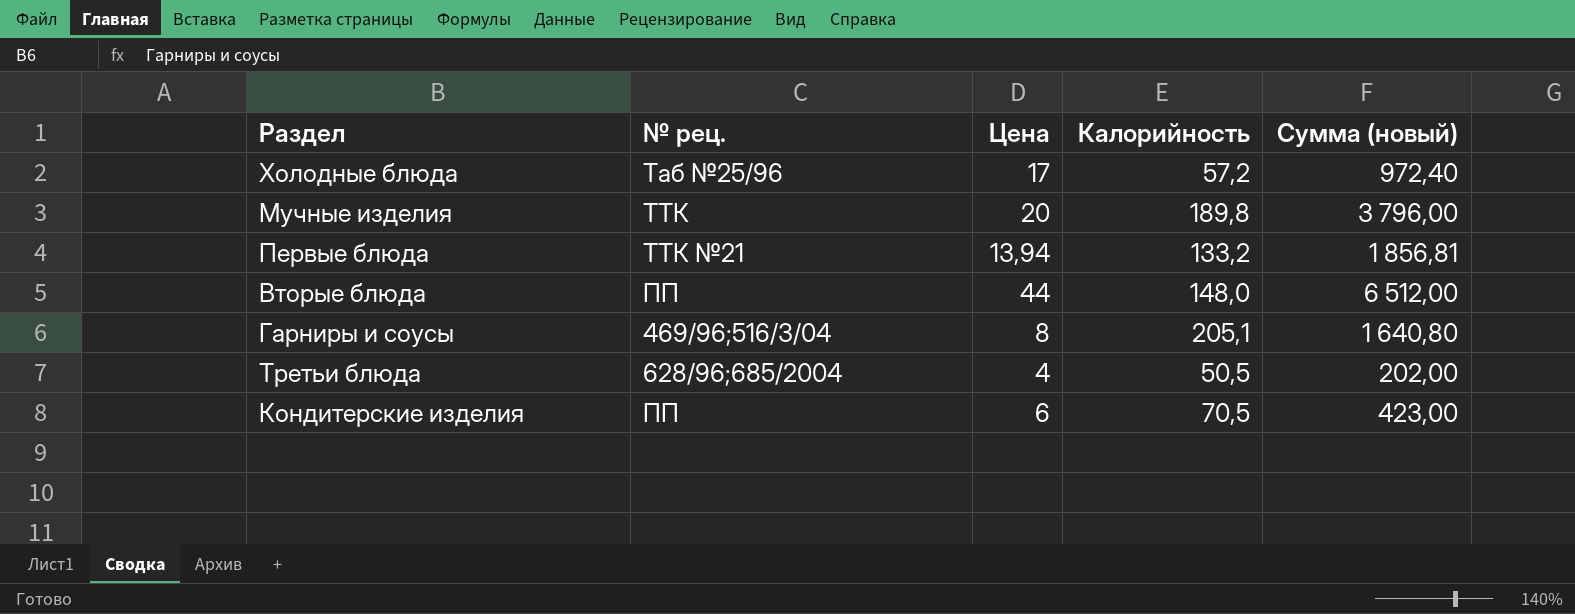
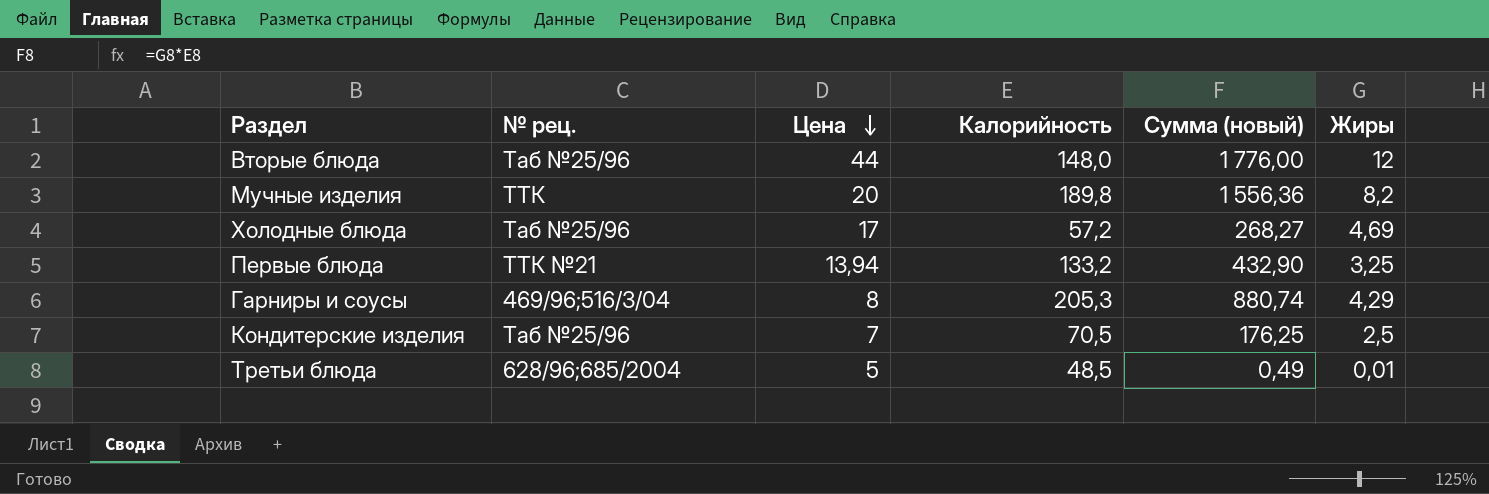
row order: none -> Цена descending
column Сумма (новый) | formula: [Цена] * [Калорийность] -> [Калорийность] * [Жиры]
column Жиры | position: none -> 6
Вторые блюда | № рец.: ПП -> Таб №25/96
Гарниры и соусы | Калорийность: 205,1 -> 205,3
Кондитерские изделия | № рец.: ПП -> Таб №25/96
Кондитерские изделия | Цена: 6 -> 7
Третьи блюда | Цена: 4 -> 5
Третьи блюда | Калорийность: 50,5 -> 48,5

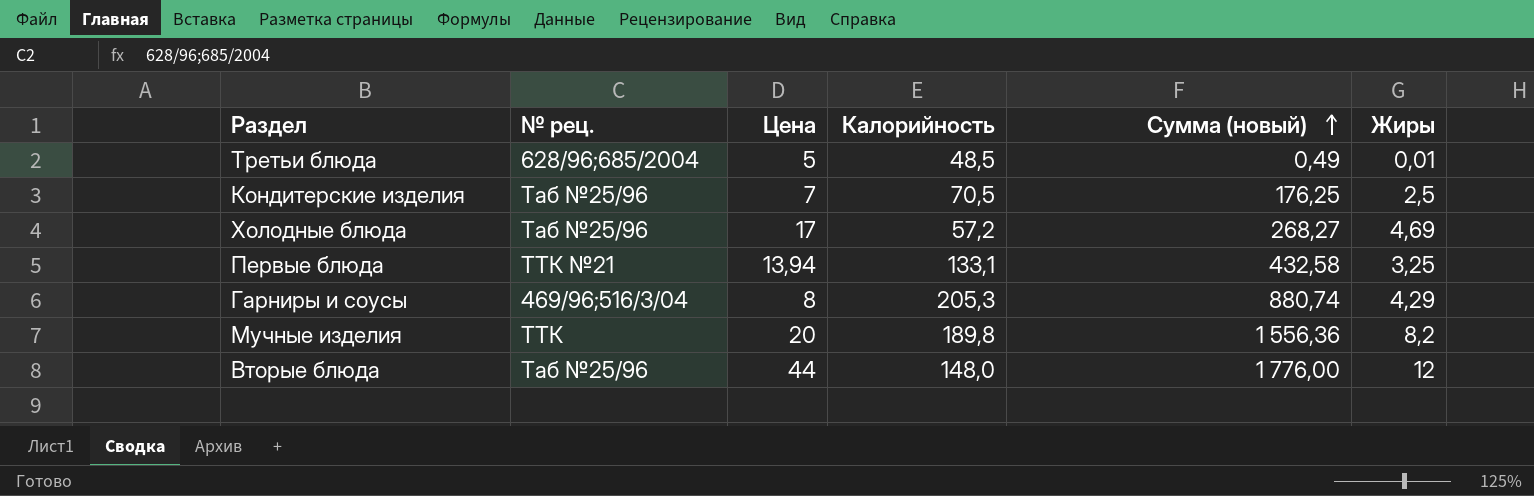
row order: Цена descending -> Сумма (новый) ascending
Первые блюда | Калорийность: 133,2 -> 133,1
Первые блюда | Сумма (новый): 432,90 -> 432,58

